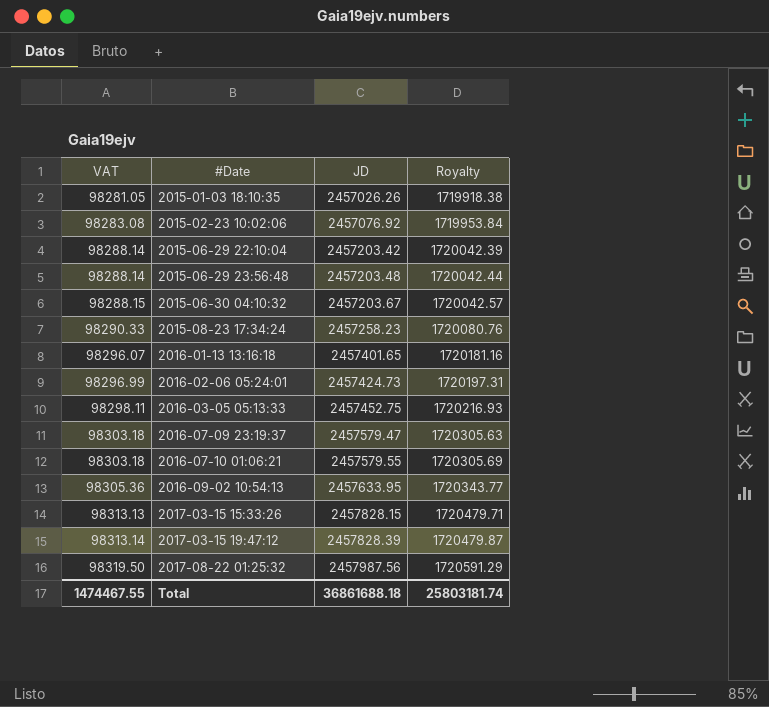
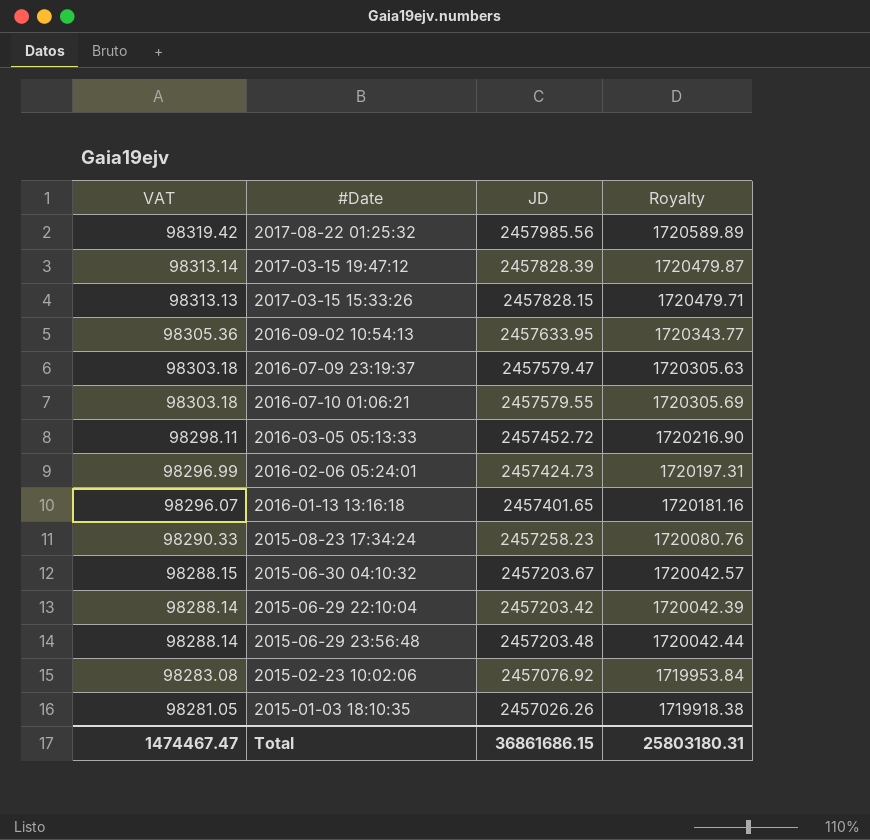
row order: VAT ascending -> VAT descending
2017-08-22 01:25:32 | VAT: 98319.50 -> 98319.42
2017-08-22 01:25:32 | JD: 2457987.56 -> 2457985.56
2017-08-22 01:25:32 | Royalty: 1720591.29 -> 1720589.89
2016-03-05 05:13:33 | JD: 2457452.75 -> 2457452.72
2016-03-05 05:13:33 | Royalty: 1720216.93 -> 1720216.90
Total | VAT: 1474467.55 -> 1474467.47
Total | JD: 36861688.18 -> 36861686.15
Total | Royalty: 25803181.74 -> 25803180.31

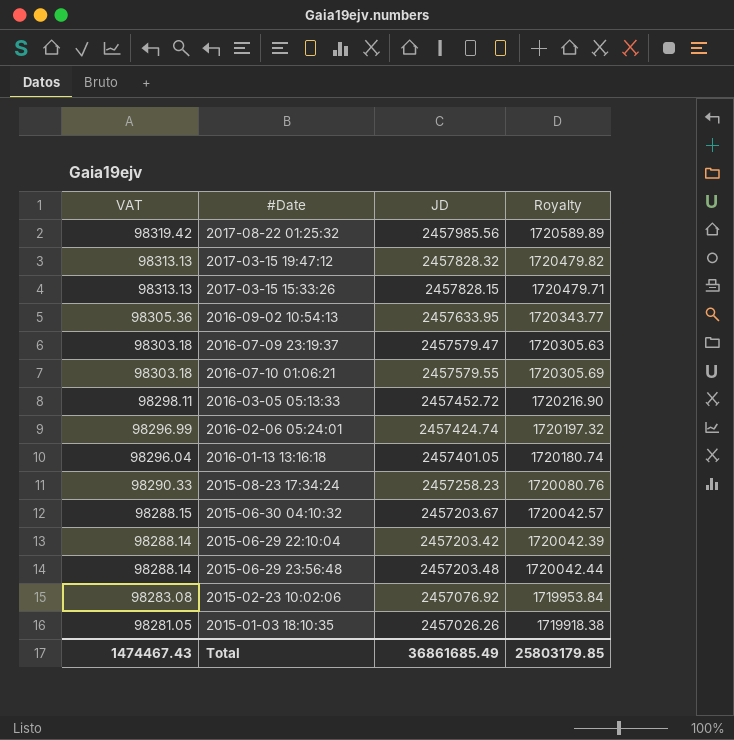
2017-03-15 19:47:12 | VAT: 98313.14 -> 98313.13
2017-03-15 19:47:12 | JD: 2457828.39 -> 2457828.32
2017-03-15 19:47:12 | Royalty: 1720479.87 -> 1720479.82
2016-02-06 05:24:01 | JD: 2457424.73 -> 2457424.74
2016-02-06 05:24:01 | Royalty: 1720197.31 -> 1720197.32
2016-01-13 13:16:18 | VAT: 98296.07 -> 98296.04
2016-01-13 13:16:18 | JD: 2457401.65 -> 2457401.05
2016-01-13 13:16:18 | Royalty: 1720181.16 -> 1720180.74
Total | VAT: 1474467.47 -> 1474467.43
Total | JD: 36861686.15 -> 36861685.49
Total | Royalty: 25803180.31 -> 25803179.85

